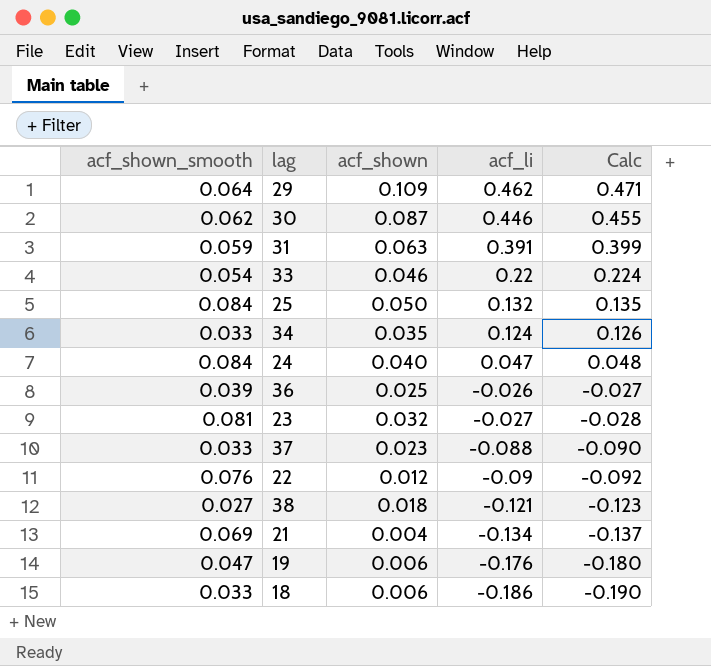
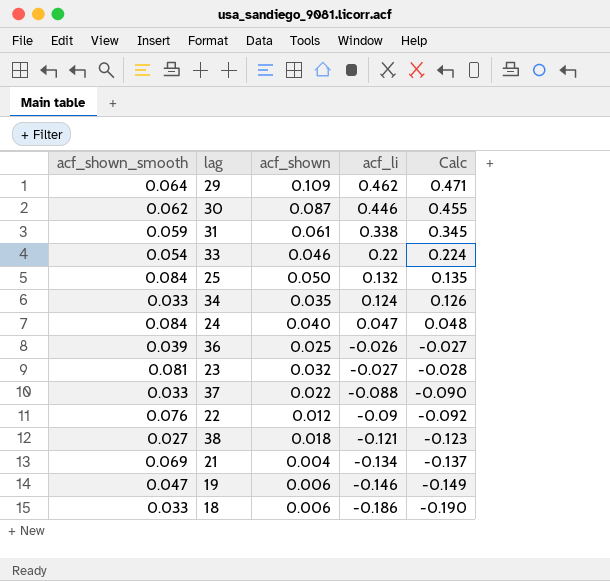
31 | acf_shown: 0.063 -> 0.061
31 | acf_li: 0.391 -> 0.338
31 | Calc: 0.399 -> 0.345
37 | acf_shown: 0.023 -> 0.022
19 | acf_li: -0.176 -> -0.146
19 | Calc: -0.180 -> -0.149

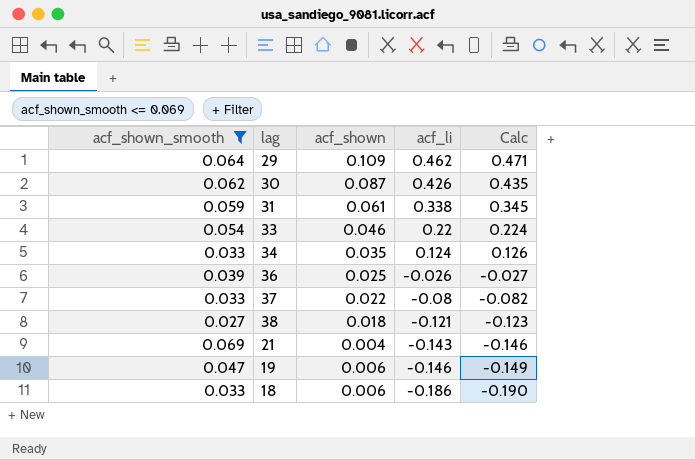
filter: none -> acf_shown_smooth <= 0.069
30 | acf_li: 0.446 -> 0.426
30 | Calc: 0.455 -> 0.435
37 | acf_li: -0.088 -> -0.08
37 | Calc: -0.090 -> -0.082
21 | acf_li: -0.134 -> -0.143
21 | Calc: -0.137 -> -0.146

